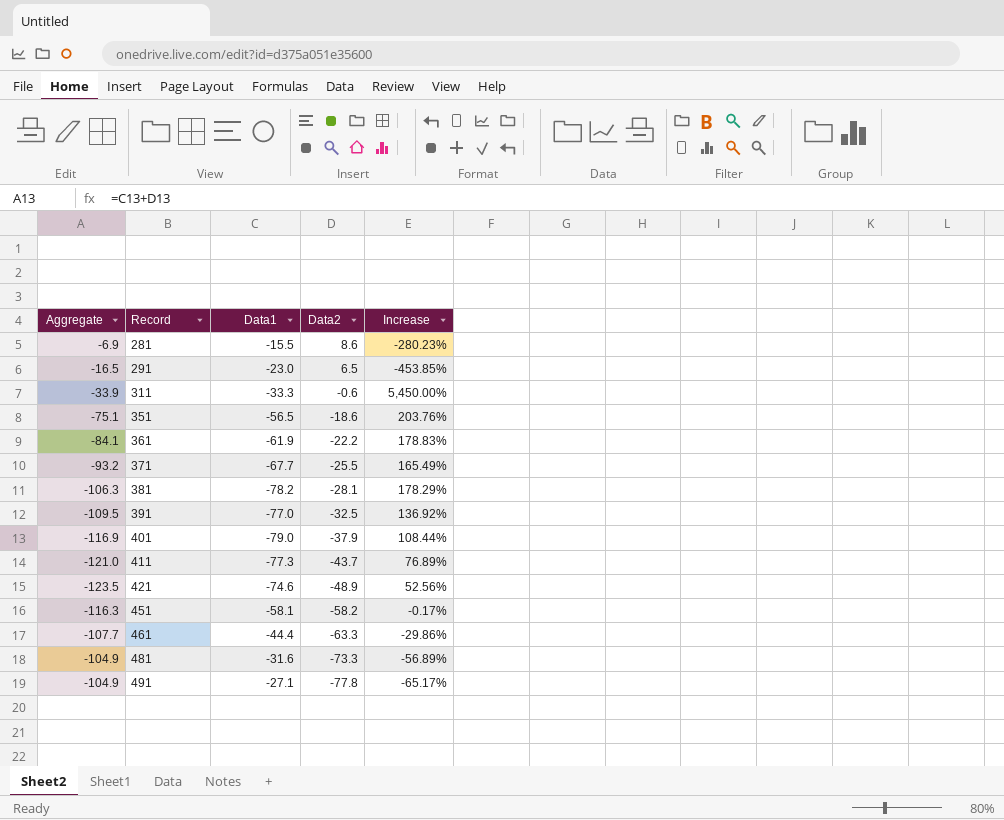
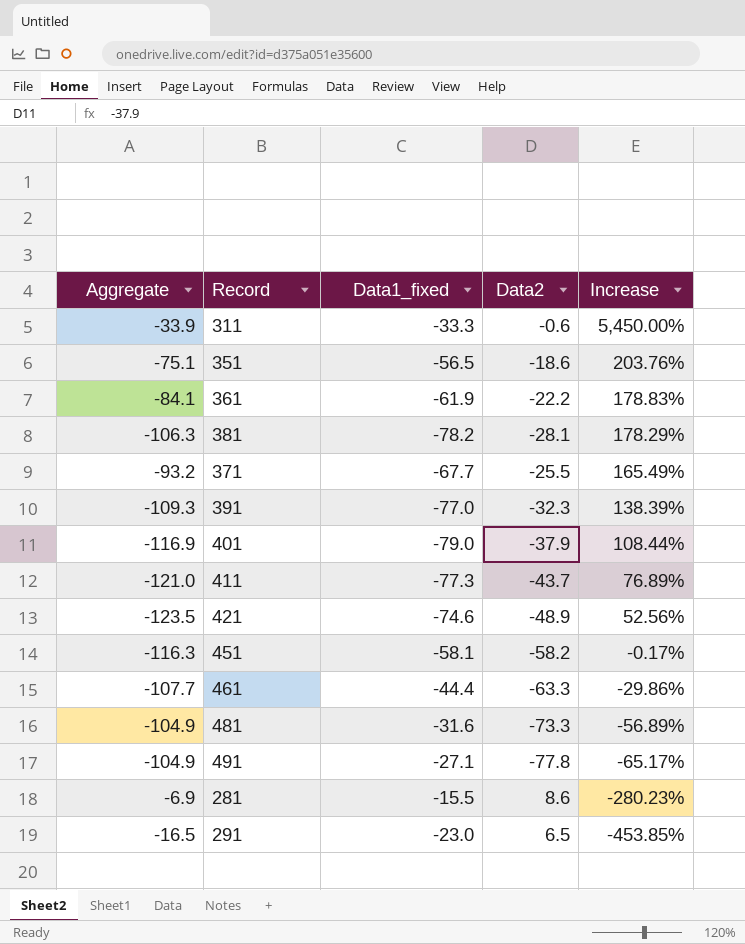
row order: Record ascending -> Increase descending
column name: Data1 -> Data1_fixed
391 | Aggregate: -109.5 -> -109.3
391 | Data2: -32.5 -> -32.3
391 | Increase: 136.92% -> 138.39%

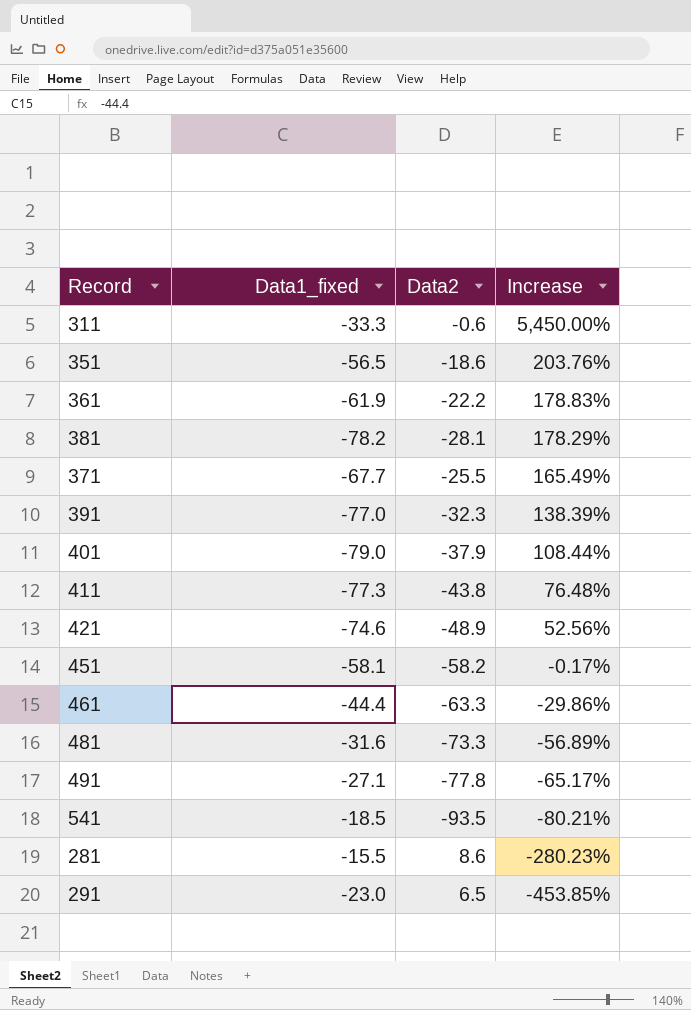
column Aggregate | formula: [Data1_fixed] + [Data2] -> none
411 | Data2: -43.7 -> -43.8
411 | Increase: 76.89% -> 76.48%
row 541: none -> -18.5 | -93.5 | -80.21%

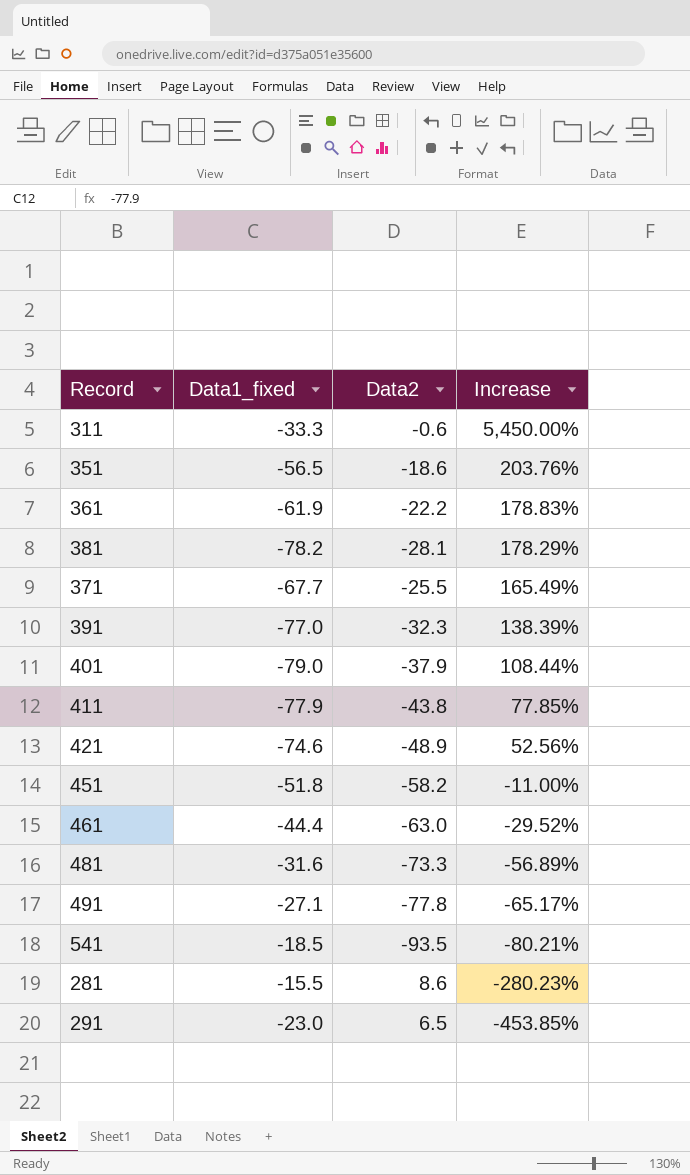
411 | Data1_fixed: -77.3 -> -77.9
411 | Increase: 76.48% -> 77.85%
451 | Data1_fixed: -58.1 -> -51.8
451 | Increase: -0.17% -> -11.00%
461 | Data2: -63.3 -> -63.0
461 | Increase: -29.86% -> -29.52%

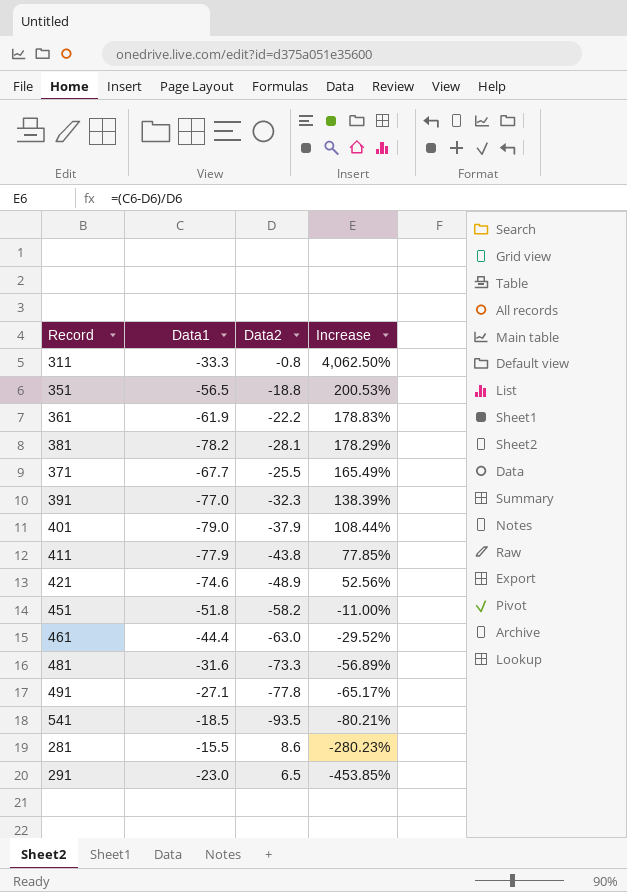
column name: Data1_fixed -> Data1
311 | Data2: -0.6 -> -0.8
311 | Increase: 5,450.00% -> 4,062.50%
351 | Data2: -18.6 -> -18.8
351 | Increase: 203.76% -> 200.53%

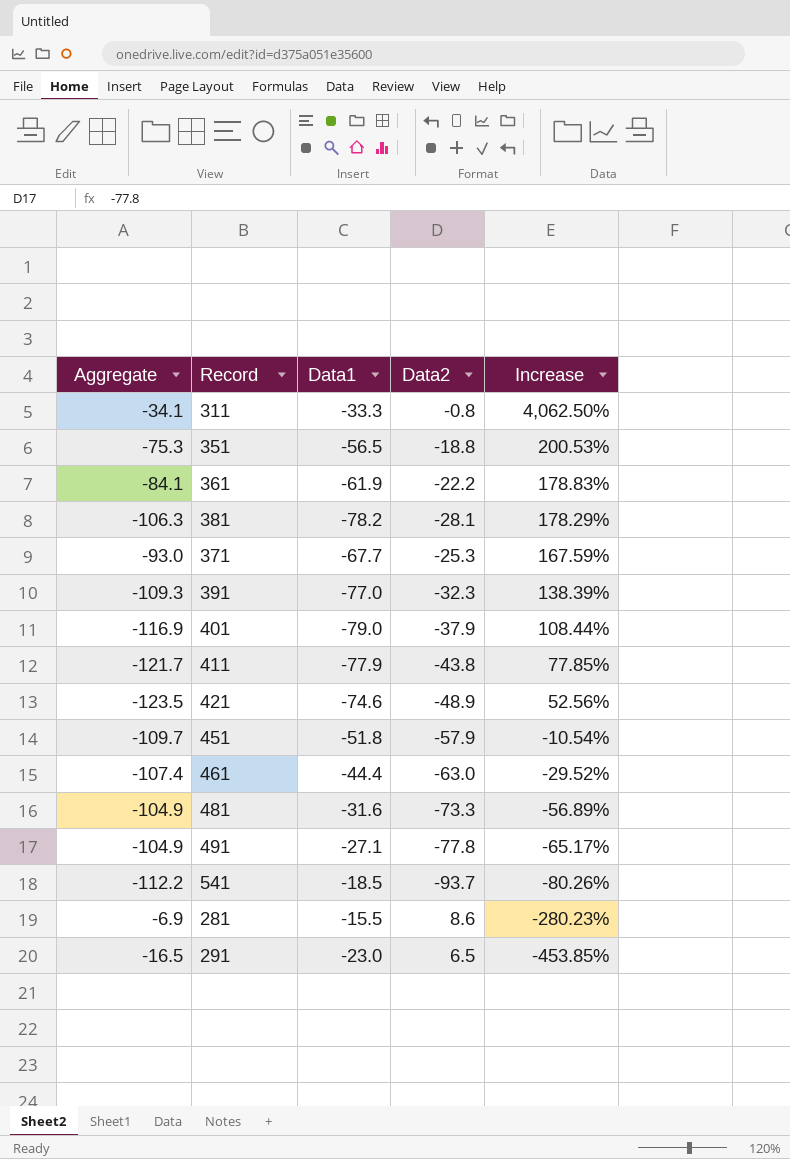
column Aggregate | formula: none -> [Data1] + [Data2]
371 | Data2: -25.5 -> -25.3
371 | Increase: 165.49% -> 167.59%
451 | Data2: -58.2 -> -57.9
451 | Increase: -11.00% -> -10.54%
541 | Data2: -93.5 -> -93.7
541 | Increase: -80.21% -> -80.26%

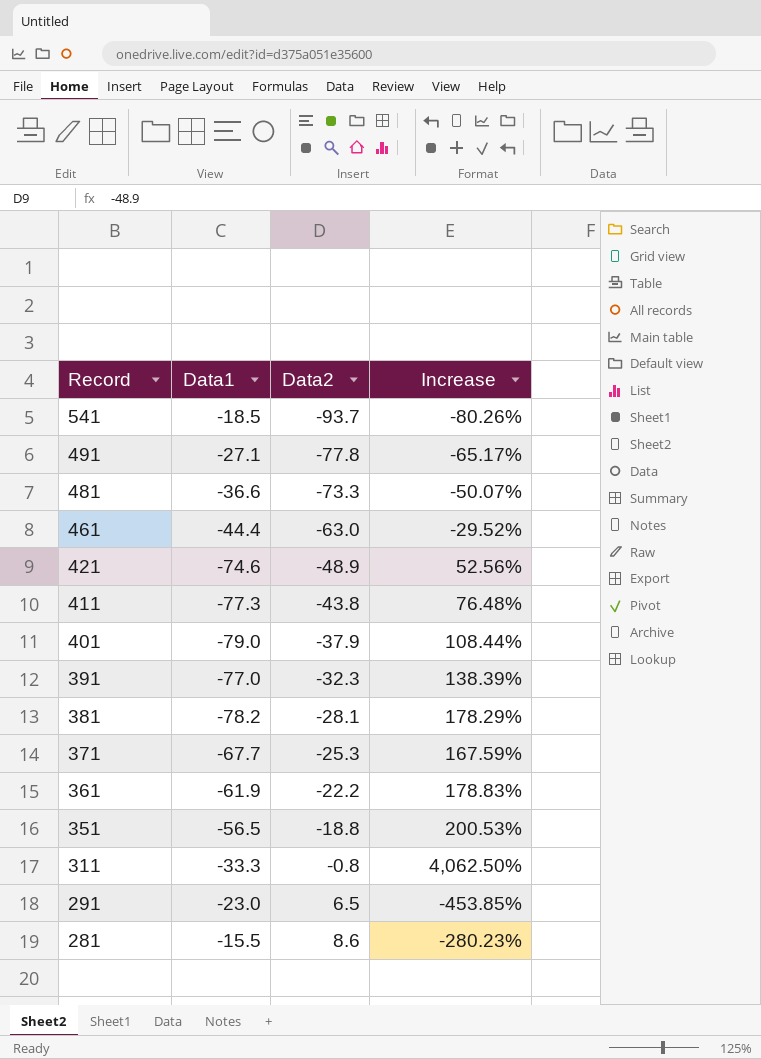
row order: Increase descending -> Record descending
column Aggregate | formula: [Data1] + [Data2] -> none
row 451: -109.7 | -51.8 | -57.9 | -10.54% -> none
481 | Data1: -31.6 -> -36.6
481 | Increase: -56.89% -> -50.07%
411 | Data1: -77.9 -> -77.3
411 | Increase: 77.85% -> 76.48%

